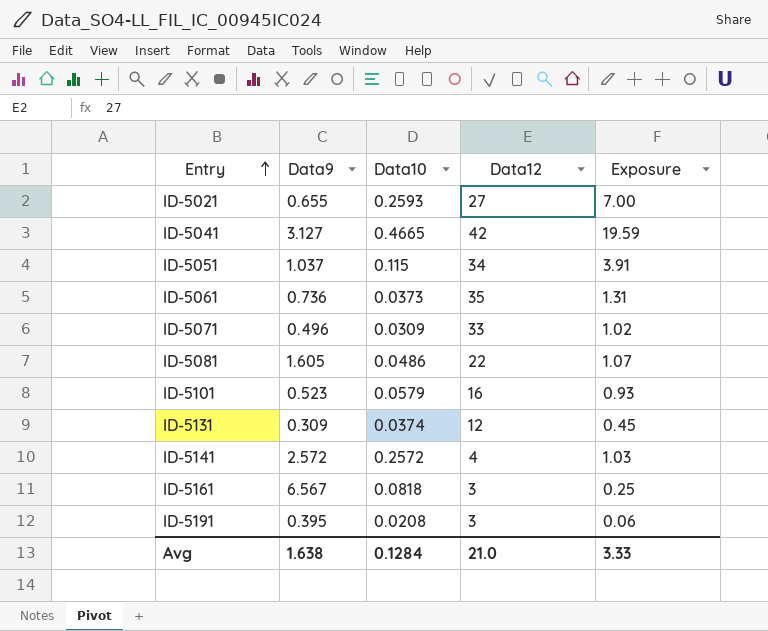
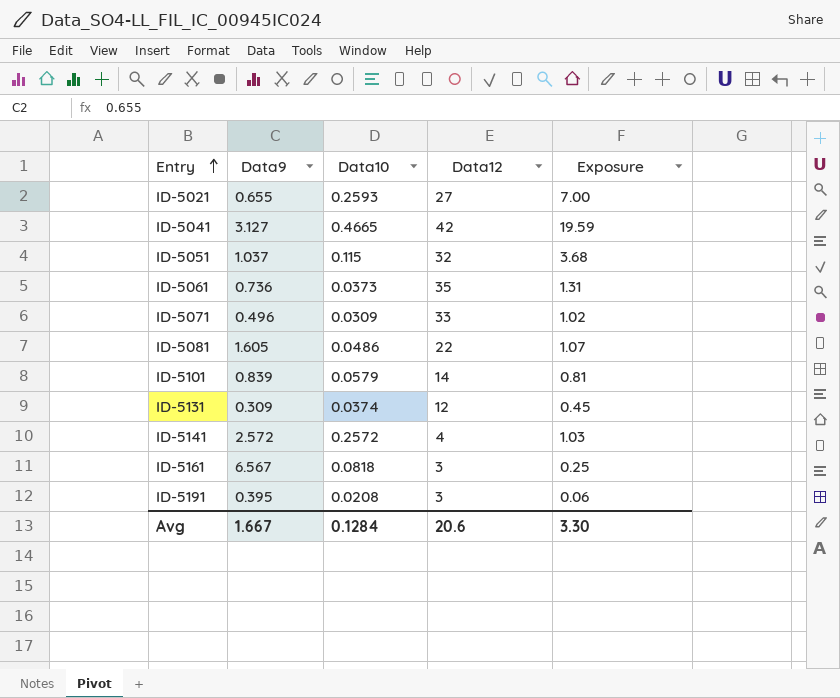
ID-5051 | Data12: 34 -> 32
ID-5051 | Exposure: 3.91 -> 3.68
ID-5101 | Data9: 0.523 -> 0.839
ID-5101 | Data12: 16 -> 14
ID-5101 | Exposure: 0.93 -> 0.81
Avg | Data9: 1.638 -> 1.667
Avg | Data12: 21.0 -> 20.6
Avg | Exposure: 3.33 -> 3.30

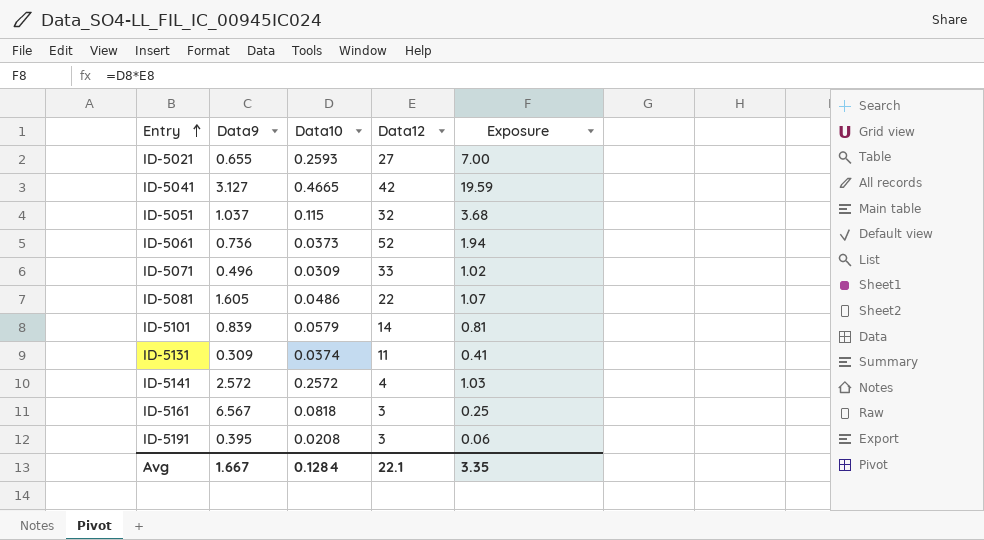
ID-5061 | Data12: 35 -> 52
ID-5061 | Exposure: 1.31 -> 1.94
ID-5131 | Data12: 12 -> 11
ID-5131 | Exposure: 0.45 -> 0.41
Avg | Data12: 20.6 -> 22.1
Avg | Exposure: 3.30 -> 3.35

